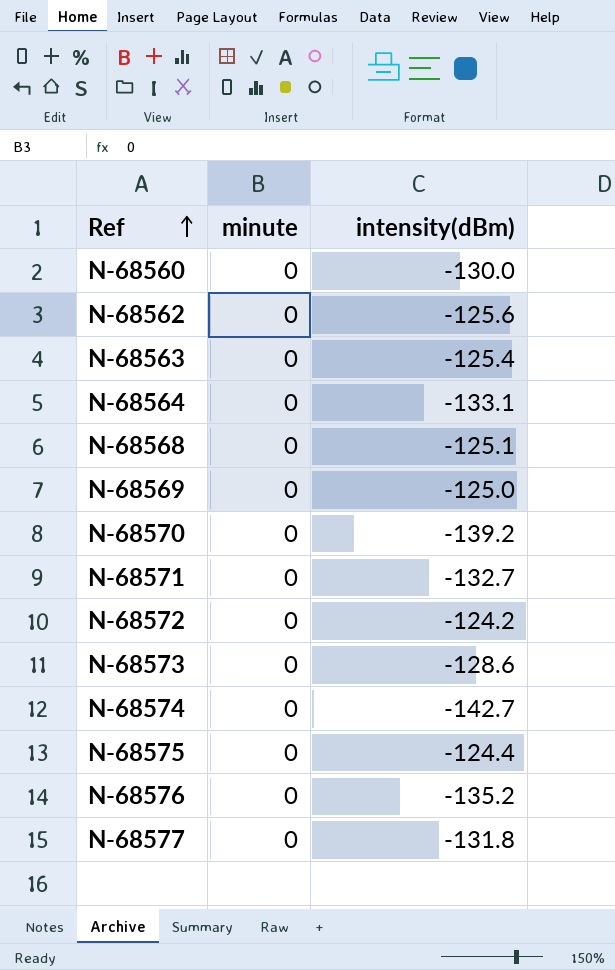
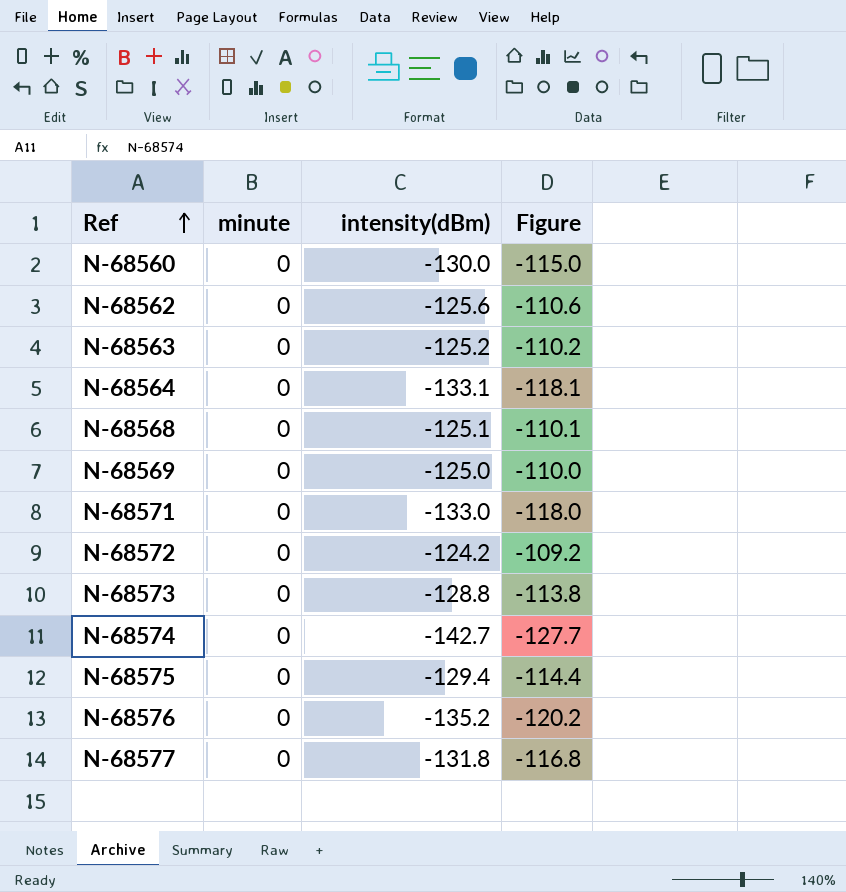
column Figure | formula: none -> [intensity(dBm)] + 15
row N-68570: 0 | -139.2 -> none
N-68563 | intensity(dBm): -125.4 -> -125.2
N-68571 | intensity(dBm): -132.7 -> -133.0
N-68573 | intensity(dBm): -128.6 -> -128.8
N-68575 | intensity(dBm): -124.4 -> -129.4

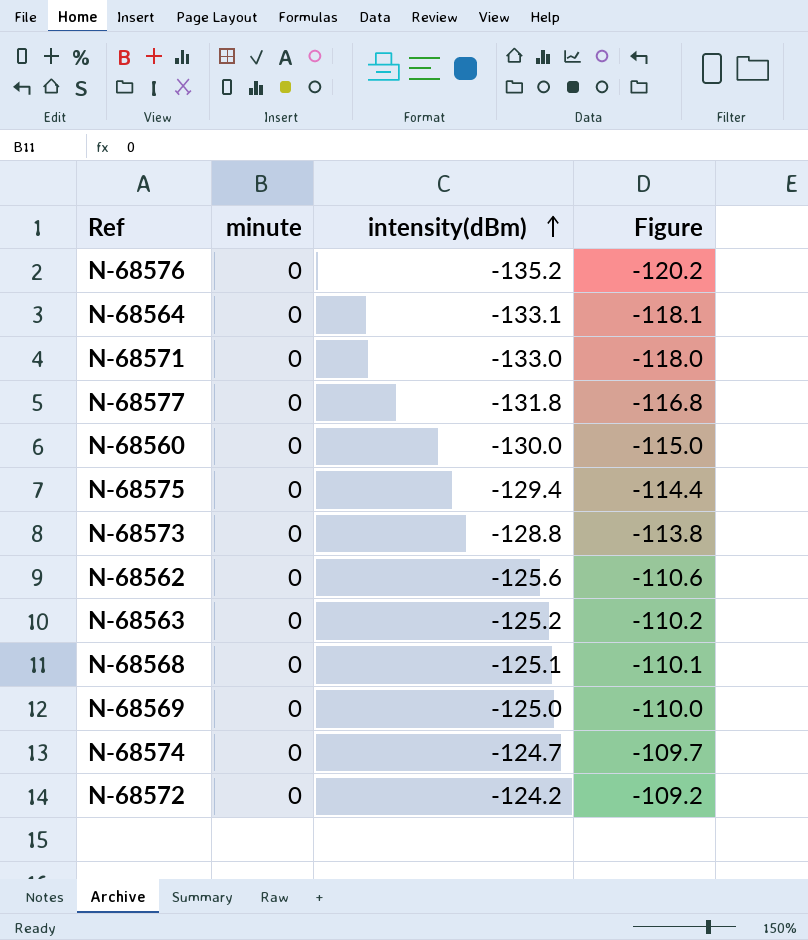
row order: Ref ascending -> intensity(dBm) ascending
N-68574 | intensity(dBm): -142.7 -> -124.7
N-68574 | Figure: -127.7 -> -109.7

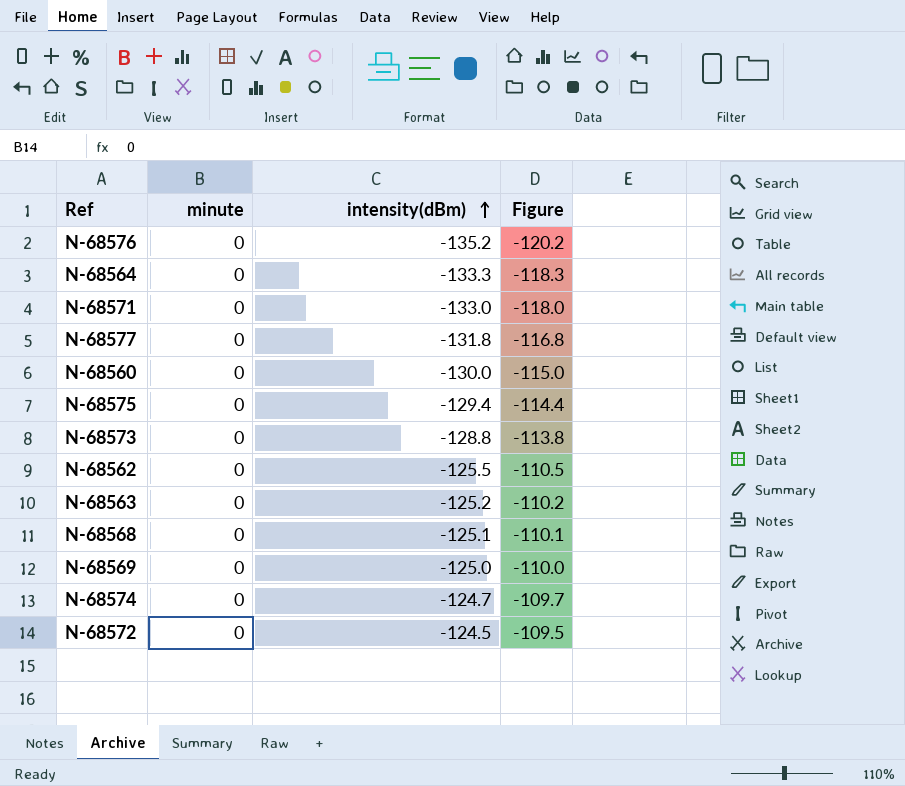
N-68564 | intensity(dBm): -133.1 -> -133.3
N-68564 | Figure: -118.1 -> -118.3
N-68562 | intensity(dBm): -125.6 -> -125.5
N-68562 | Figure: -110.6 -> -110.5
N-68572 | intensity(dBm): -124.2 -> -124.5
N-68572 | Figure: -109.2 -> -109.5

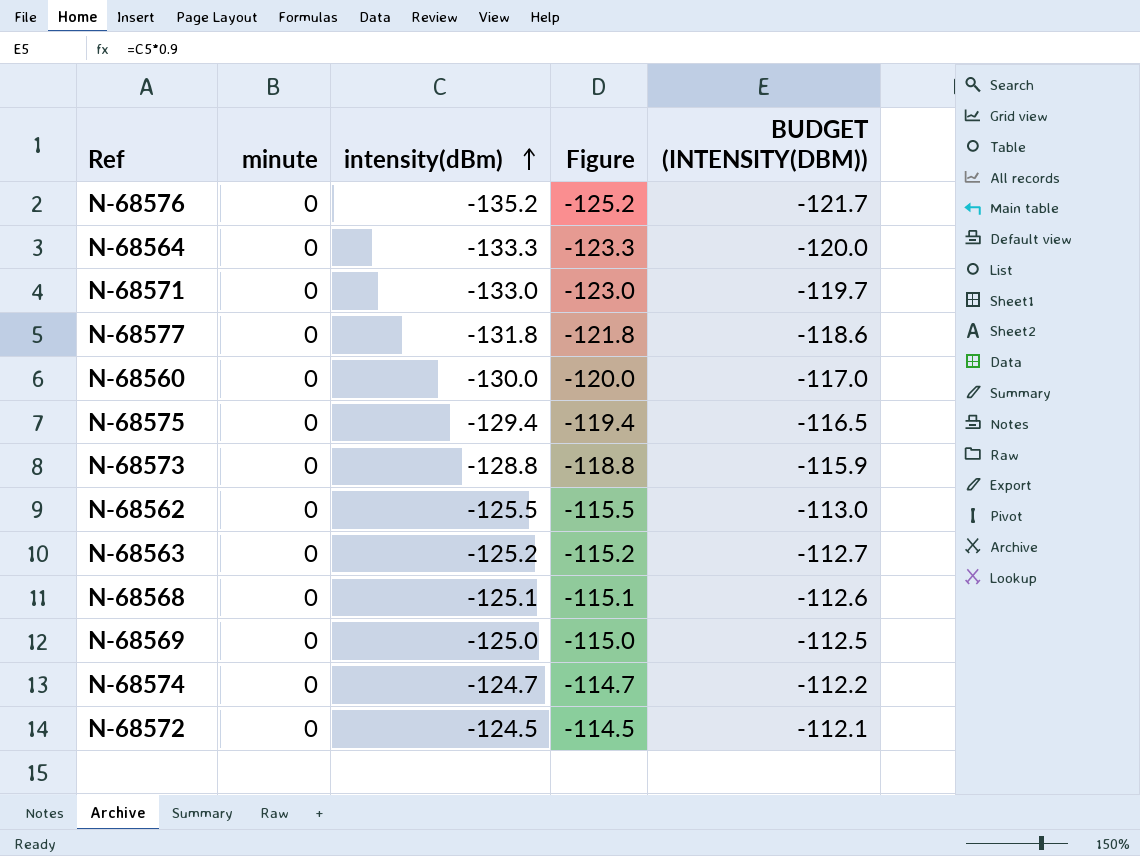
column Figure | formula: [intensity(dBm)] + 15 -> [intensity(dBm)] + 10
column BUDGET (INTENSITY(DBM)) | formula: none -> [intensity(dBm)] * 0.9

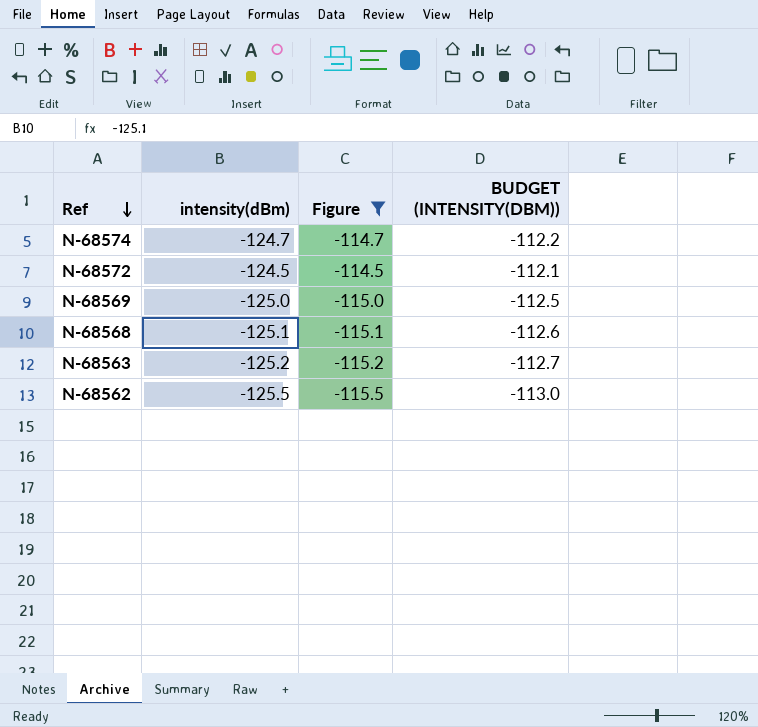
filter: none -> Figure >= -115.5
row order: intensity(dBm) ascending -> Ref descending
column minute | position: 2 -> none

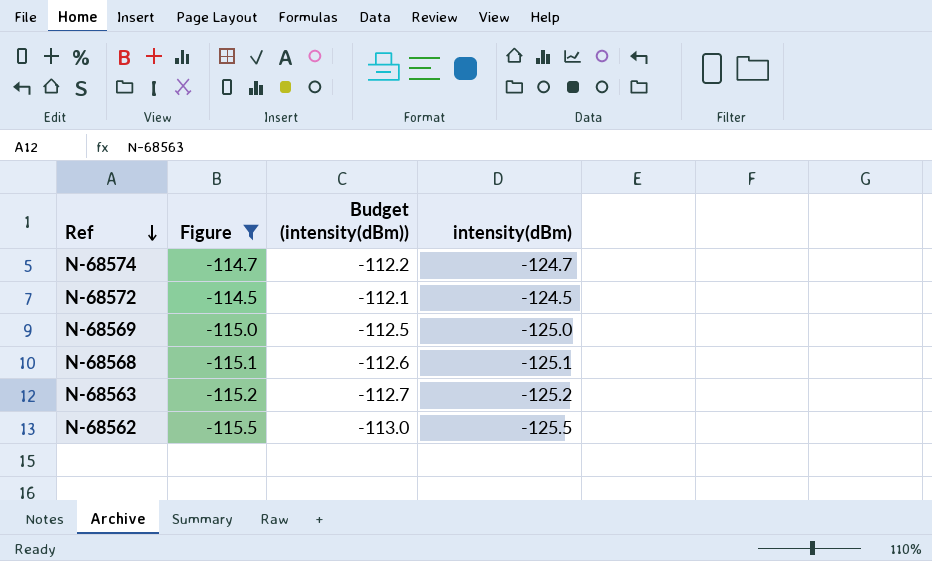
column name: BUDGET (INTENSITY(DBM)) -> Budget (intensity(dBm))
column intensity(dBm) | position: 2 -> 4

